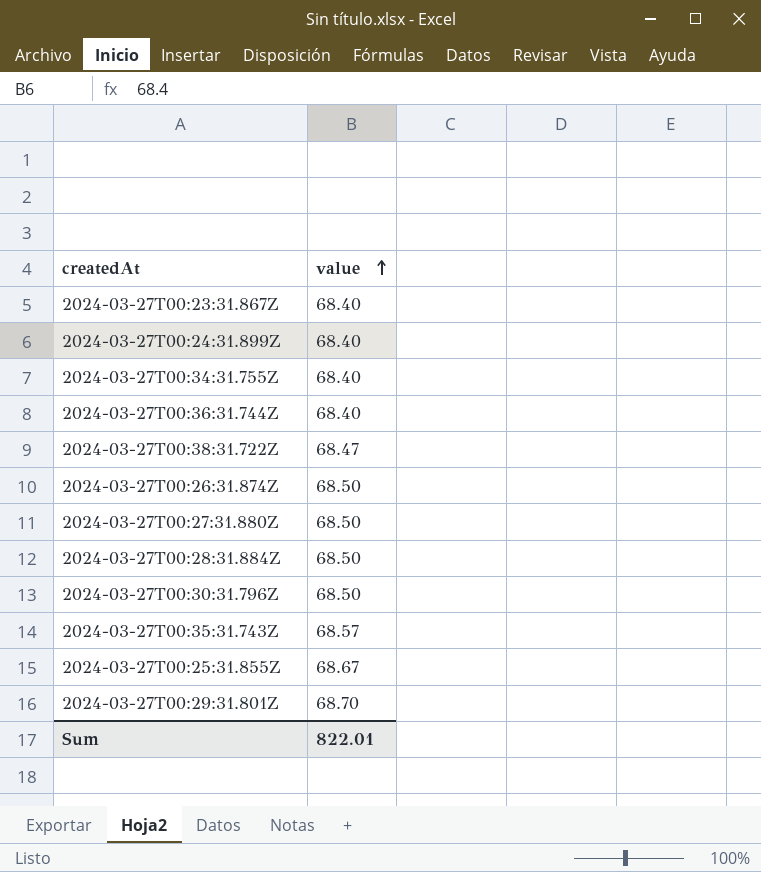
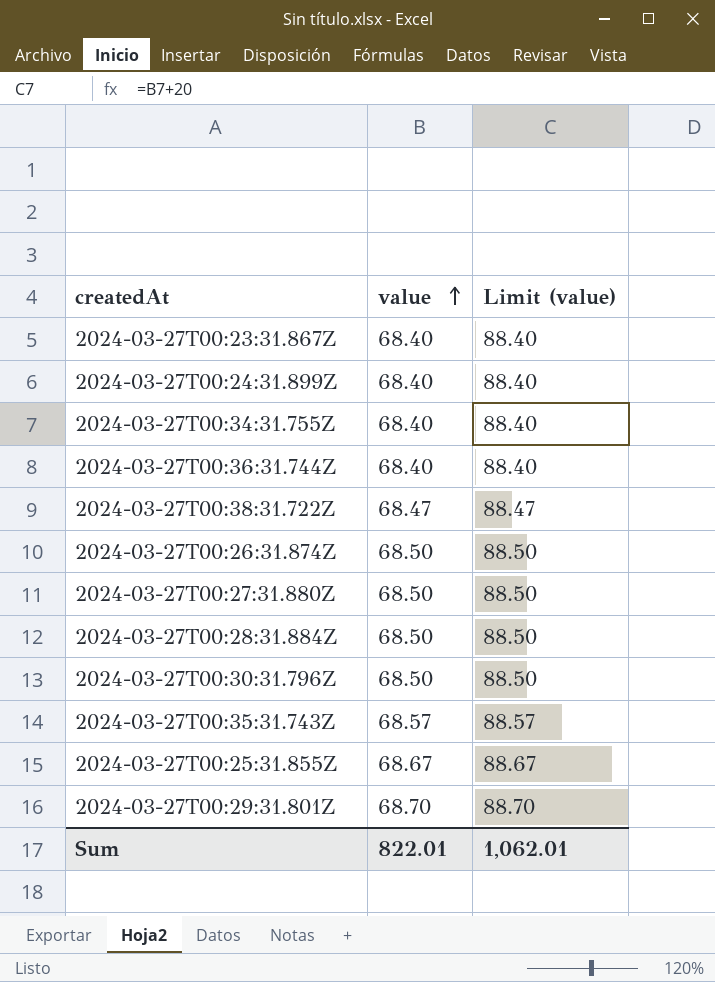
column Limit (value) | formula: none -> [value] + 20

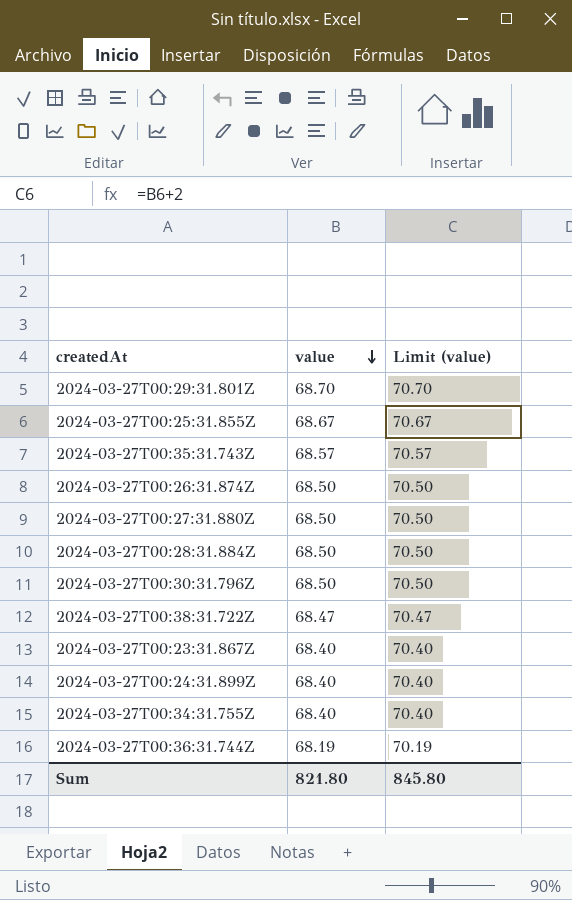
row order: value ascending -> value descending
column Limit (value) | formula: [value] + 20 -> [value] + 2
2024-03-27T00:36:31.744Z | value: 68.40 -> 68.19
Sum | value: 822.01 -> 821.80
Sum | Limit (value): 1,062.01 -> 845.80

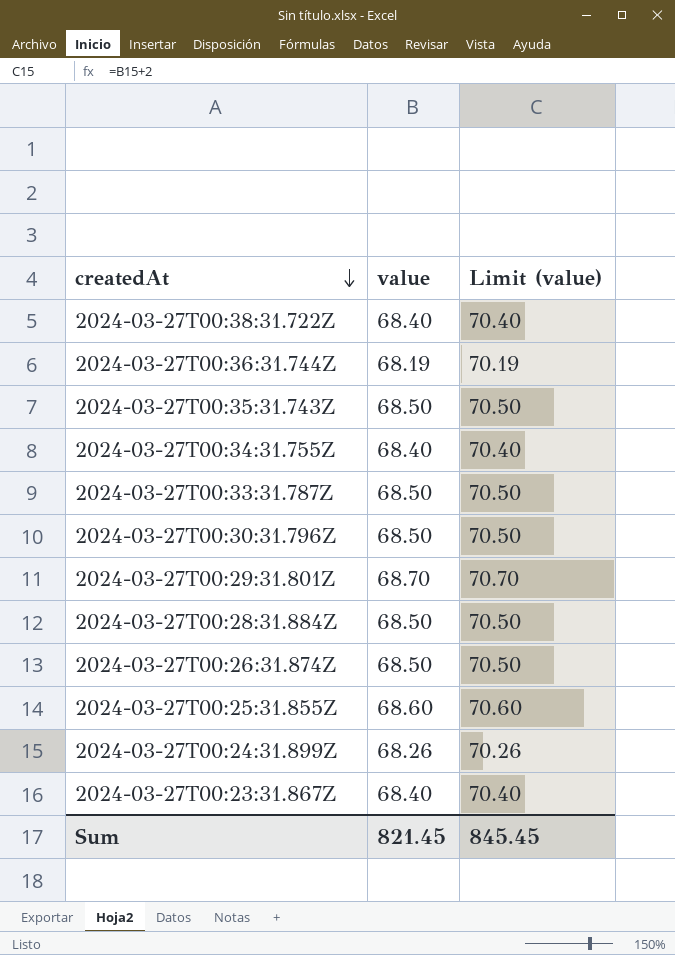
row order: value descending -> createdAt descending
row 2024-03-27T00:27:31.880Z: 68.50 | 70.50 -> none
2024-03-27T00:38:31.722Z | value: 68.47 -> 68.40
2024-03-27T00:38:31.722Z | Limit (value): 70.47 -> 70.40
2024-03-27T00:35:31.743Z | value: 68.57 -> 68.50
2024-03-27T00:35:31.743Z | Limit (value): 70.57 -> 70.50
row 2024-03-27T00:33:31.787Z: none -> 68.50 | 70.50
2024-03-27T00:25:31.855Z | value: 68.67 -> 68.60
2024-03-27T00:25:31.855Z | Limit (value): 70.67 -> 70.60
2024-03-27T00:24:31.899Z | value: 68.40 -> 68.26
2024-03-27T00:24:31.899Z | Limit (value): 70.40 -> 70.26
Sum | value: 821.80 -> 821.45
Sum | Limit (value): 845.80 -> 845.45

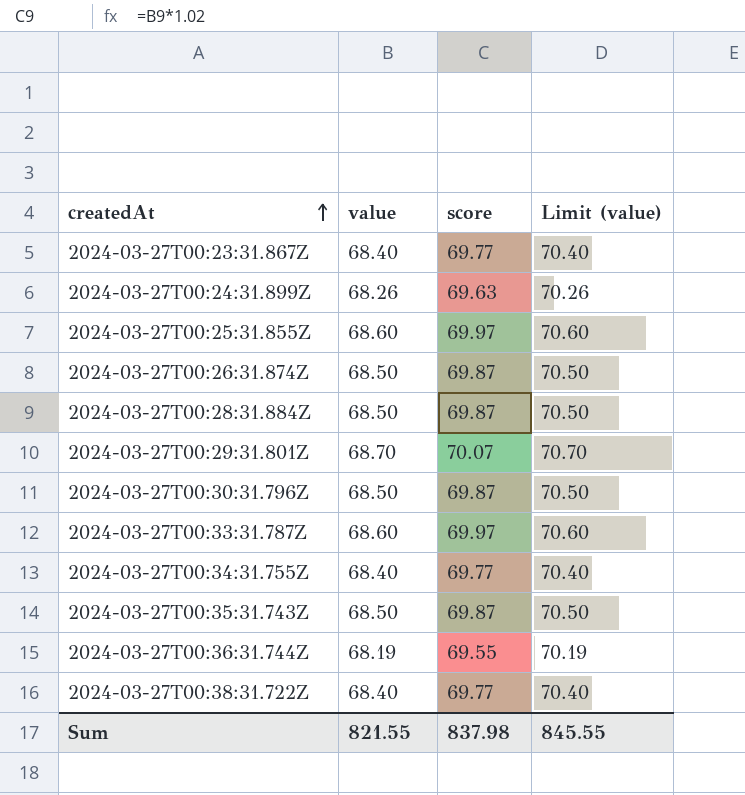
row order: createdAt descending -> createdAt ascending
column score | formula: none -> [value] * 1.02
2024-03-27T00:33:31.787Z | value: 68.50 -> 68.60
2024-03-27T00:33:31.787Z | Limit (value): 70.50 -> 70.60
Sum | value: 821.45 -> 821.55
Sum | Limit (value): 845.45 -> 845.55

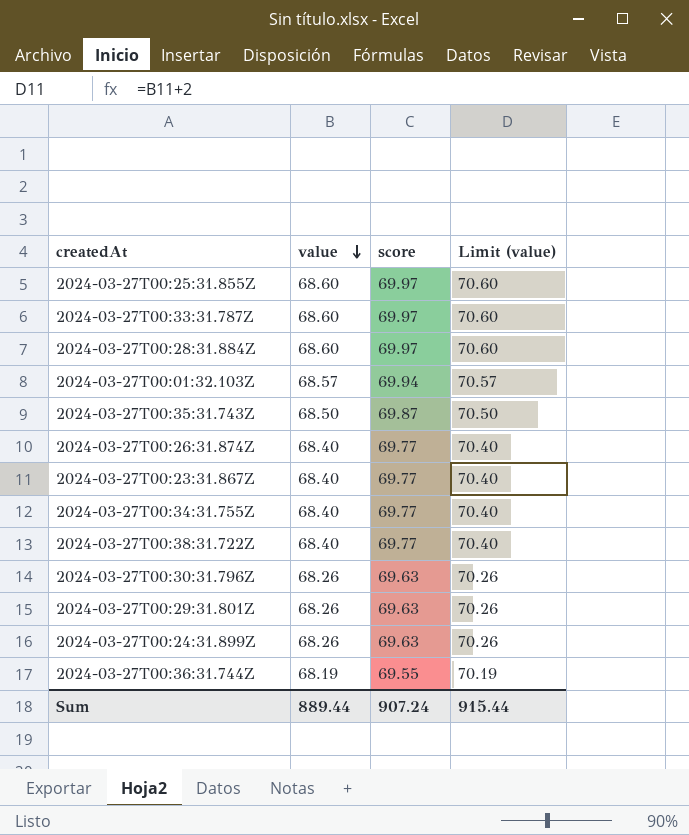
row order: createdAt ascending -> value descending
2024-03-27T00:28:31.884Z | value: 68.50 -> 68.60
2024-03-27T00:28:31.884Z | score: 69.87 -> 69.97
2024-03-27T00:28:31.884Z | Limit (value): 70.50 -> 70.60
row 2024-03-27T00:01:32.103Z: none -> 68.57 | 69.94 | 70.57
2024-03-27T00:26:31.874Z | value: 68.50 -> 68.40
2024-03-27T00:26:31.874Z | score: 69.87 -> 69.77
2024-03-27T00:26:31.874Z | Limit (value): 70.50 -> 70.40
2024-03-27T00:30:31.796Z | value: 68.50 -> 68.26
2024-03-27T00:30:31.796Z | score: 69.87 -> 69.63
2024-03-27T00:30:31.796Z | Limit (value): 70.50 -> 70.26
2024-03-27T00:29:31.801Z | value: 68.70 -> 68.26
2024-03-27T00:29:31.801Z | score: 70.07 -> 69.63
2024-03-27T00:29:31.801Z | Limit (value): 70.70 -> 70.26
Sum | value: 821.55 -> 889.44
Sum | score: 837.98 -> 907.24
Sum | Limit (value): 845.55 -> 915.44

